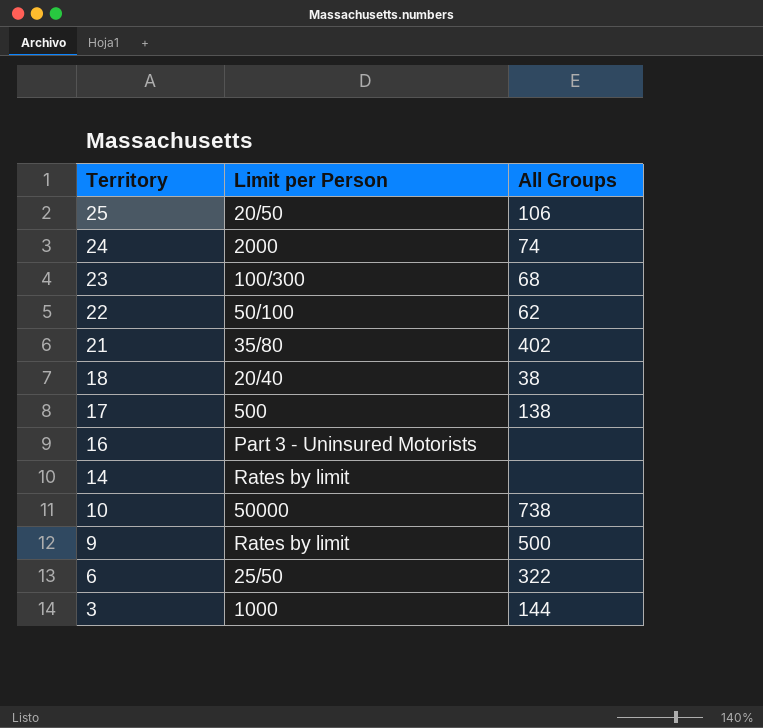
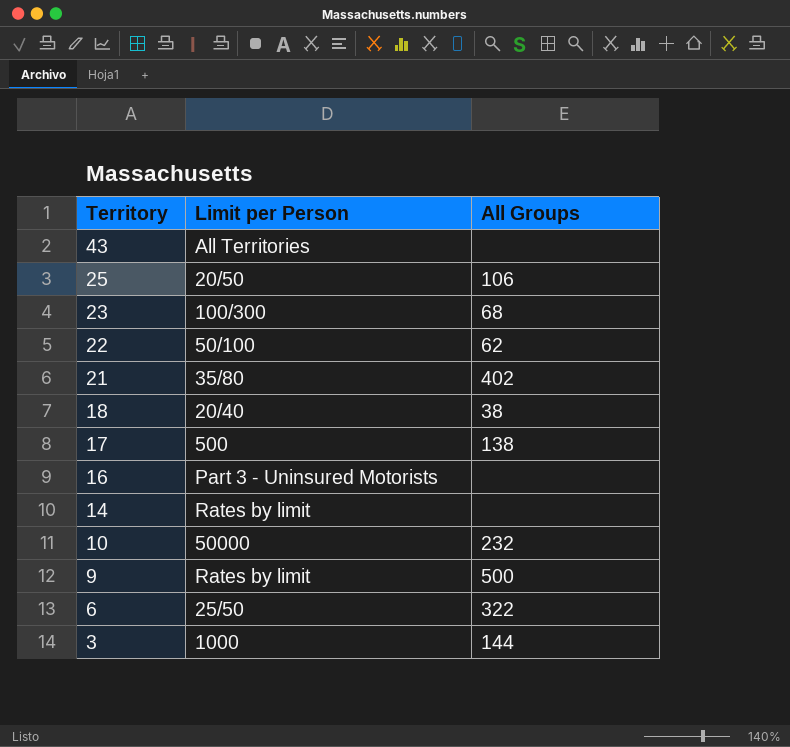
row 24: 2000 | 74 -> none
row 43: none -> All Territories | none
10 | All Groups: 738 -> 232

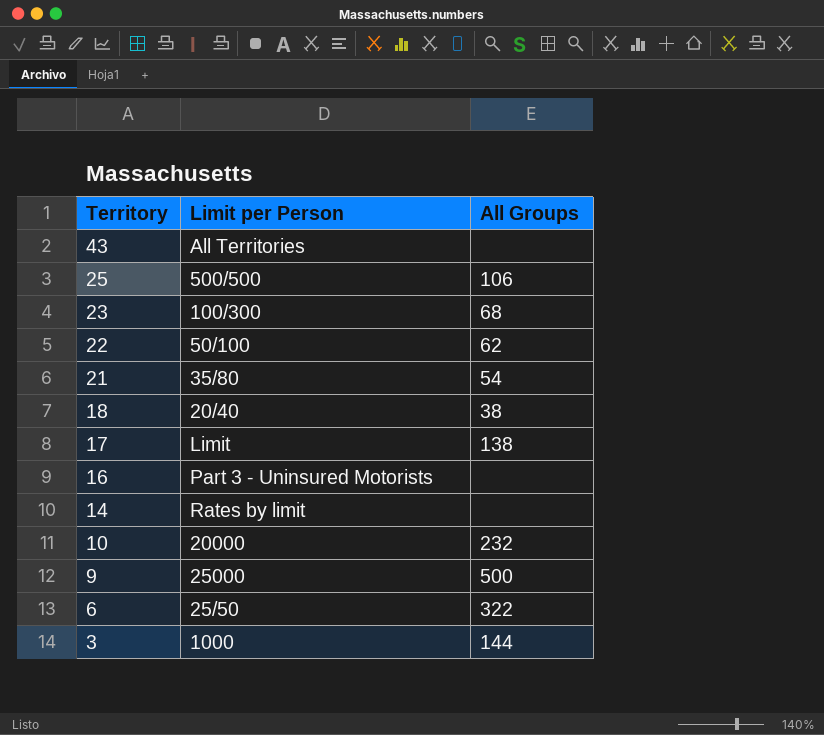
25 | Limit per Person: 20/50 -> 500/500
21 | All Groups: 402 -> 54
17 | Limit per Person: 500 -> Limit
10 | Limit per Person: 50000 -> 20000
9 | Limit per Person: Rates by limit -> 25000

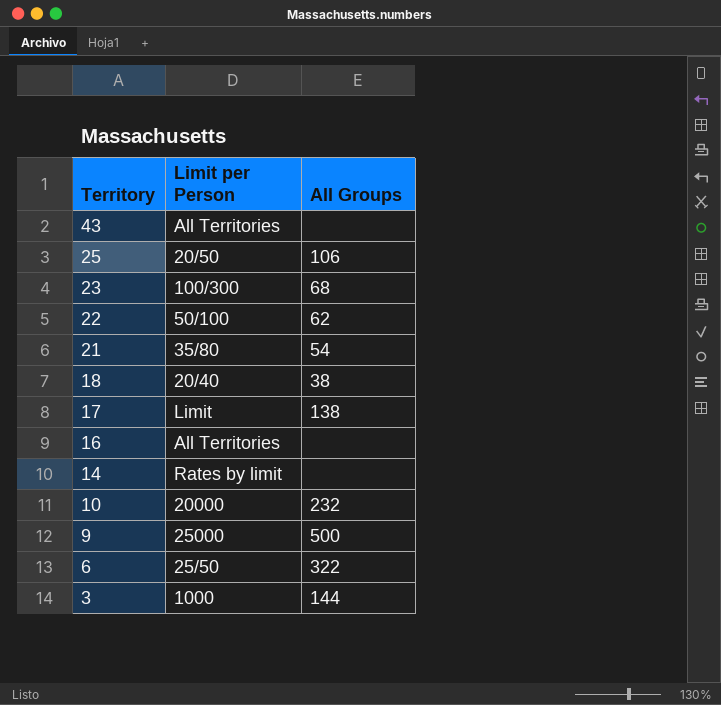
25 | Limit per Person: 500/500 -> 20/50
16 | Limit per Person: Part 3 - Uninsured Motorists -> All Territories

